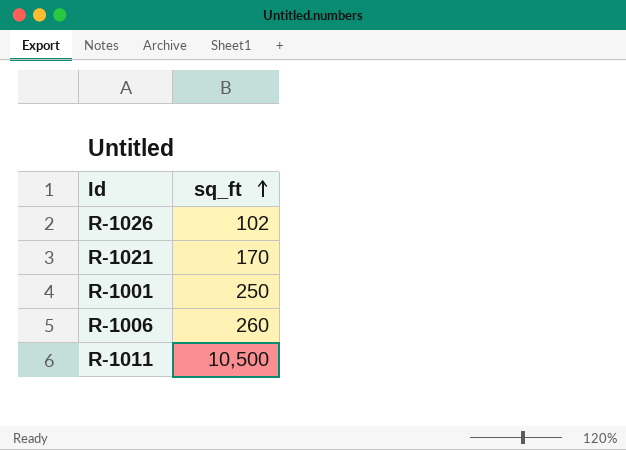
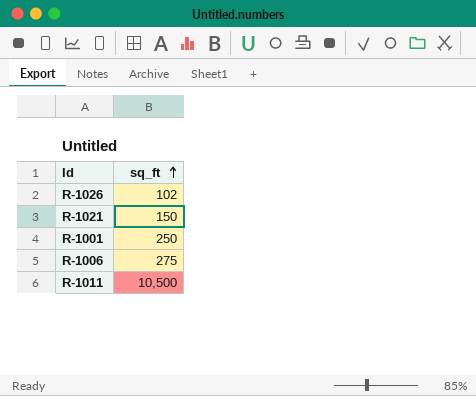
R-1021 | sq_ft: 170 -> 150
R-1006 | sq_ft: 260 -> 275

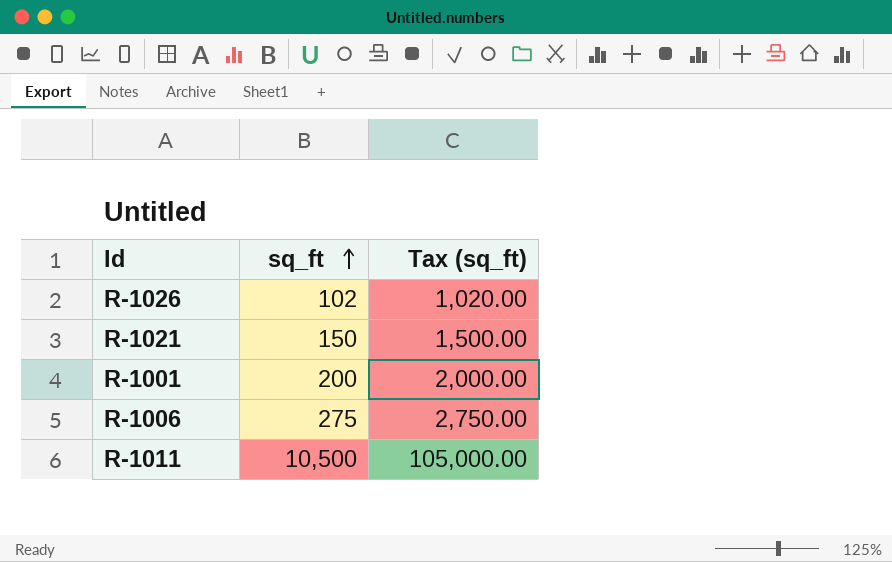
column Tax (sq_ft) | formula: none -> [sq_ft] * 10
R-1001 | sq_ft: 250 -> 200

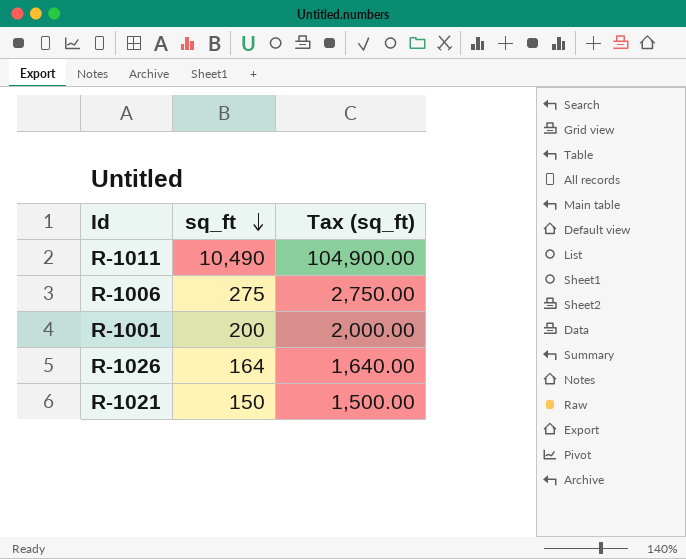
row order: sq_ft ascending -> sq_ft descending
R-1011 | sq_ft: 10,500 -> 10,490
R-1011 | Tax (sq_ft): 105,000.00 -> 104,900.00
R-1026 | sq_ft: 102 -> 164
R-1026 | Tax (sq_ft): 1,020.00 -> 1,640.00

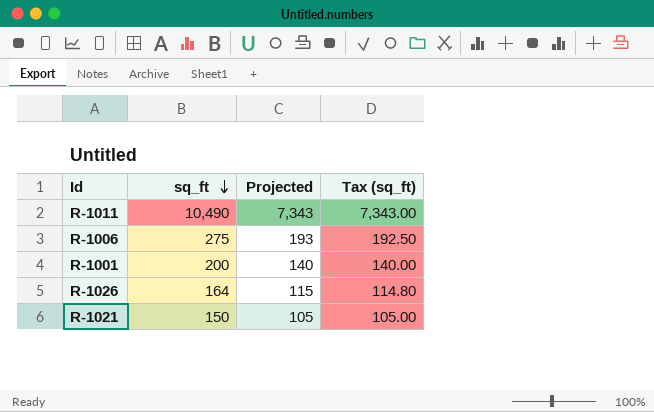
column Projected | formula: none -> [sq_ft] * 0.7
column Tax (sq_ft) | formula: [sq_ft] * 10 -> [sq_ft] * 0.7

